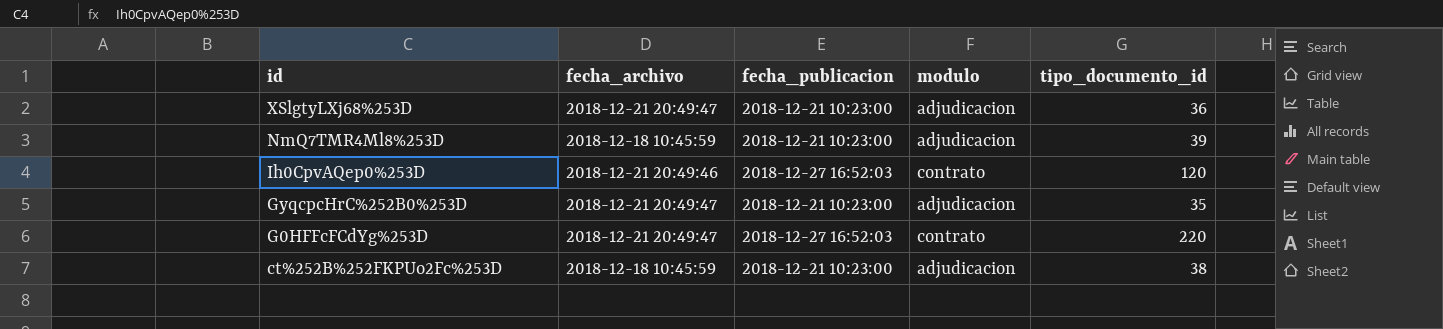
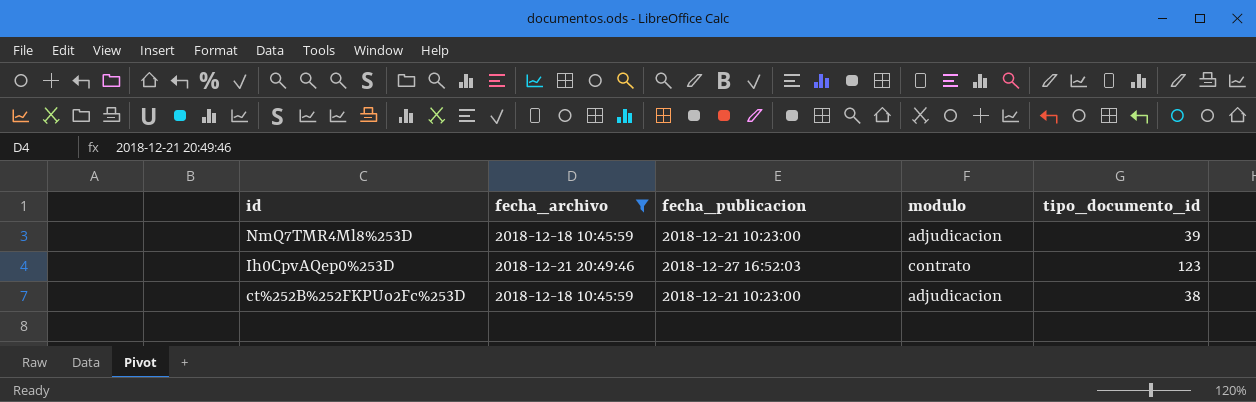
filter: none -> fecha_archivo != 2018-12-21 20:49:47
Ih0CpvAQep0%253D | tipo_documento_id: 120 -> 123

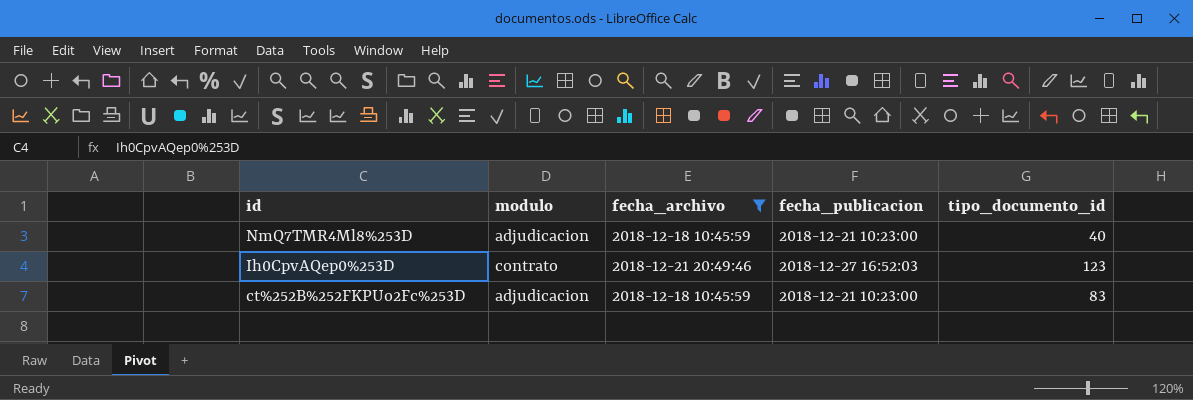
column modulo | position: 4 -> 2
NmQ7TMR4Ml8%253D | tipo_documento_id: 39 -> 40
ct%252B%252FKPUo2Fc%253D | tipo_documento_id: 38 -> 83

